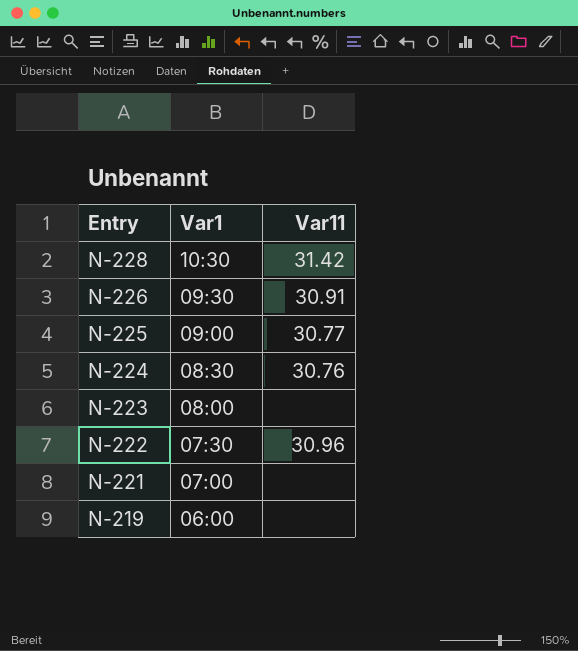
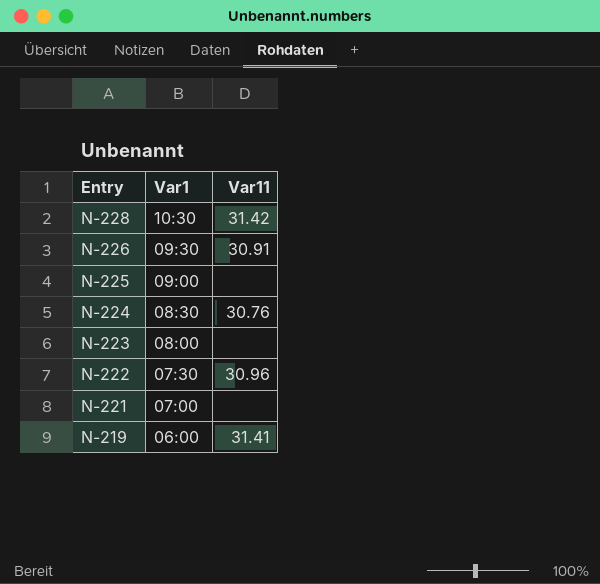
N-225 | Var11: 30.77 -> none
N-219 | Var11: none -> 31.41

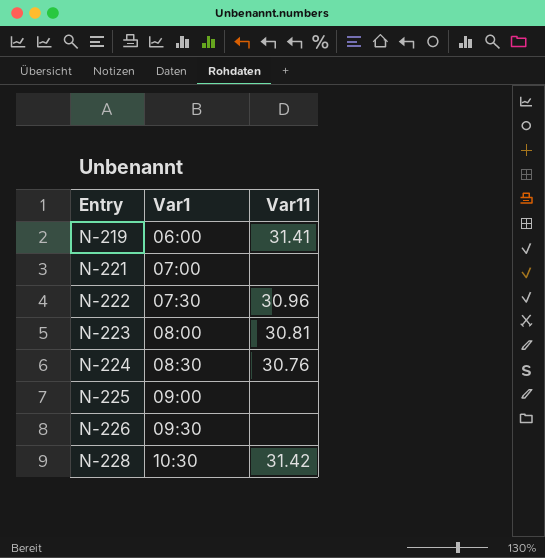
row order: Entry descending -> Entry ascending
N-223 | Var11: none -> 30.81
N-226 | Var11: 30.91 -> none

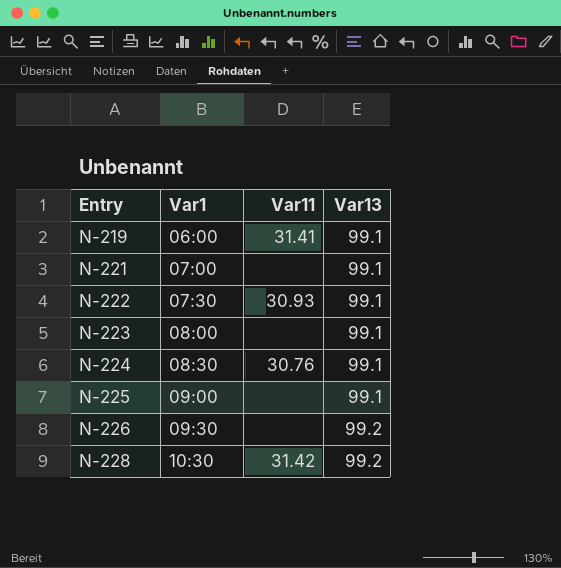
column Var13 | position: none -> 4
N-222 | Var11: 30.96 -> 30.93
N-223 | Var11: 30.81 -> none

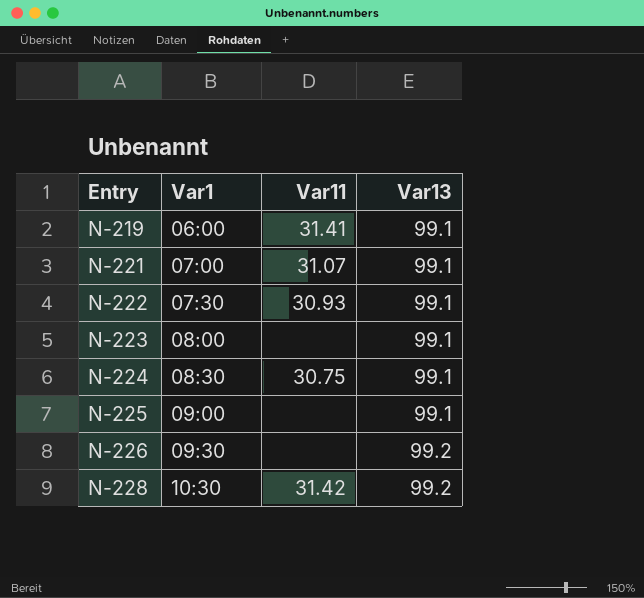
N-221 | Var11: none -> 31.07
N-224 | Var11: 30.76 -> 30.75

